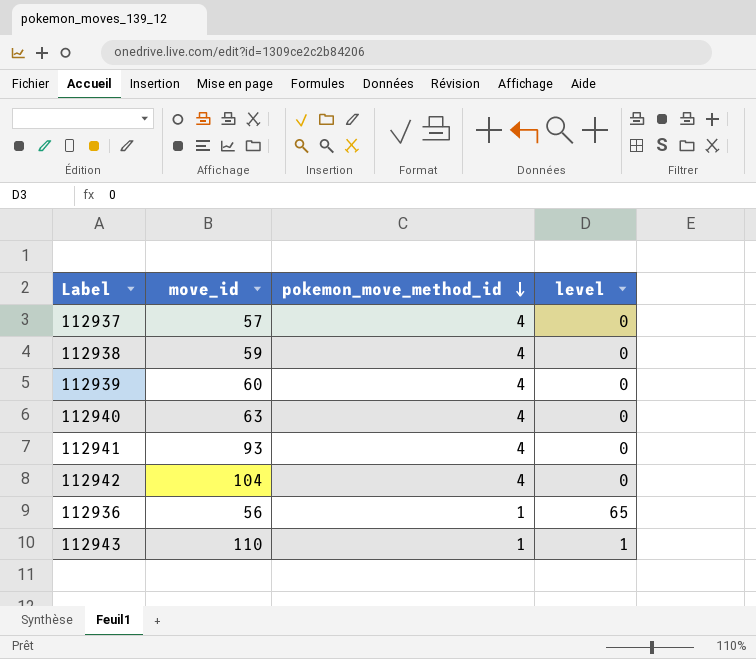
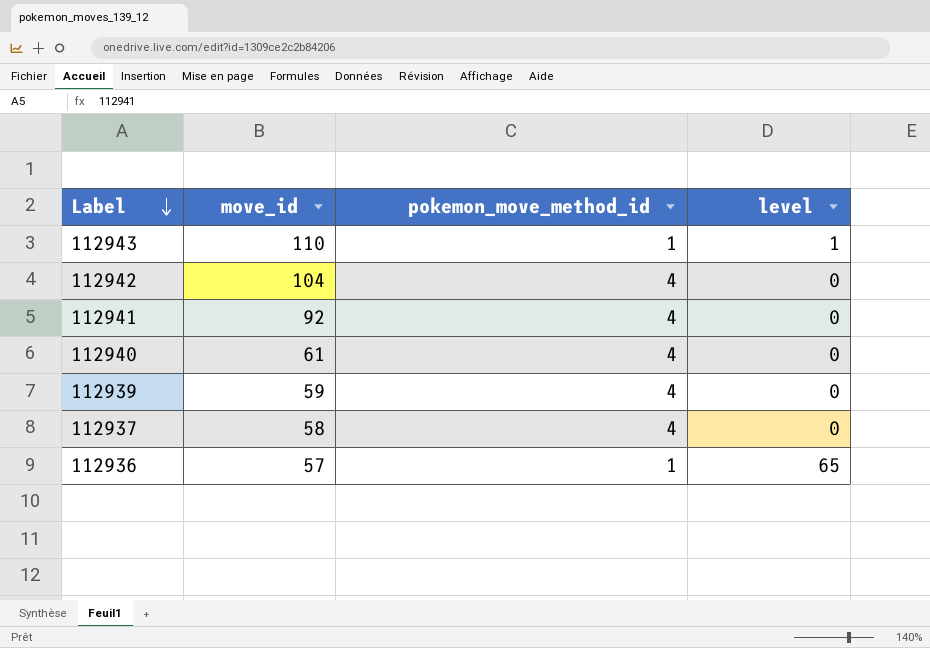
row order: pokemon_move_method_id descending -> Label descending
row 112938: 59 | 4 | 0 -> none
112941 | move_id: 93 -> 92
112940 | move_id: 63 -> 61
112939 | move_id: 60 -> 59
112937 | move_id: 57 -> 58
112936 | move_id: 56 -> 57

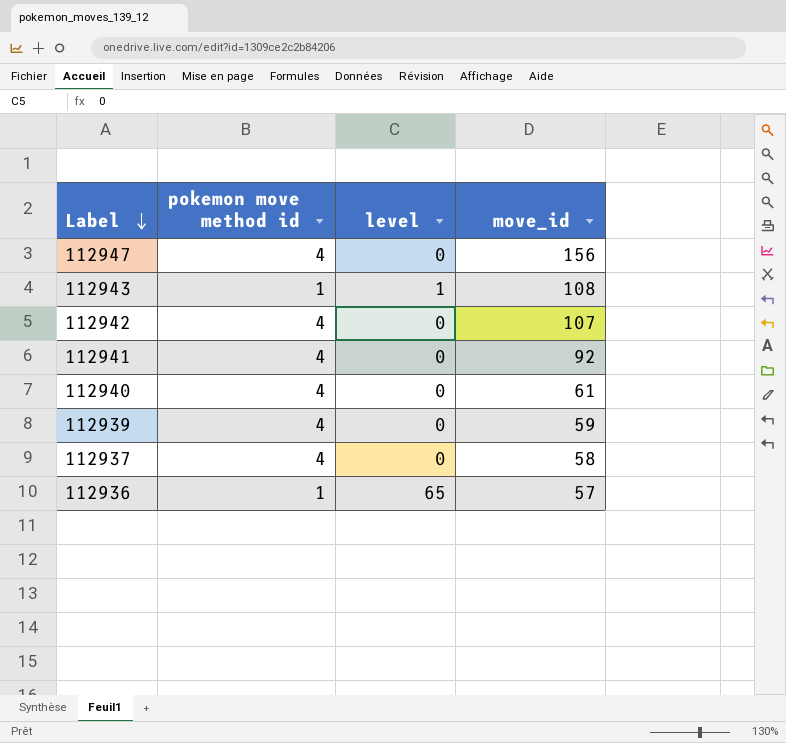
column name: pokemon_move_method_id -> pokemon move method id
column move_id | position: 2 -> 4
row 112947: none -> 4 | 0 | 156
112943 | move_id: 110 -> 108
112942 | move_id: 104 -> 107

